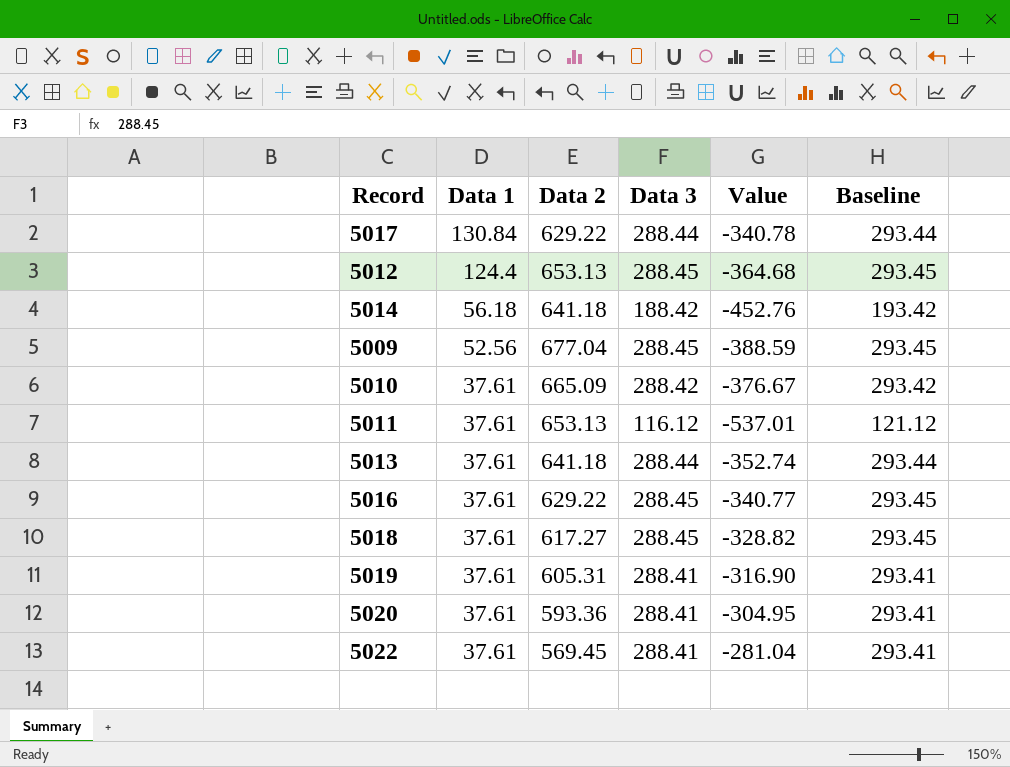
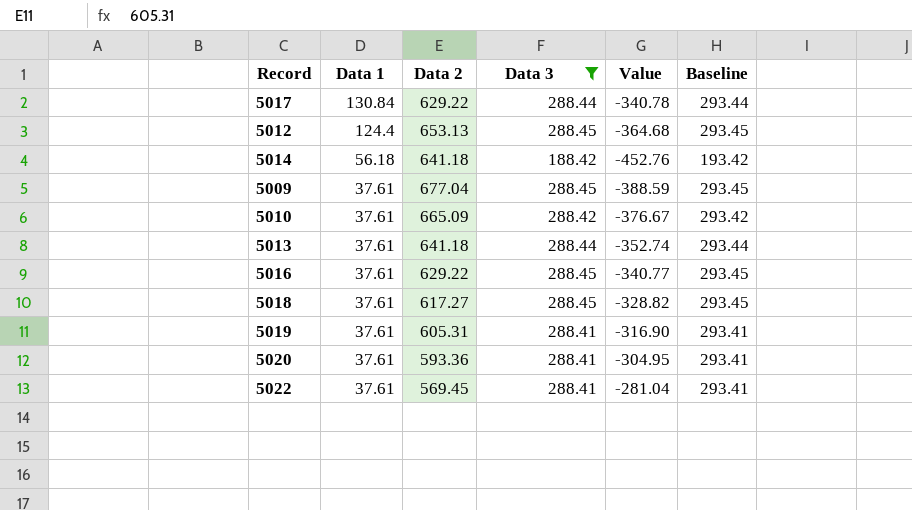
filter: none -> Data 3 != 116.12
5009 | Data 1: 52.56 -> 37.61

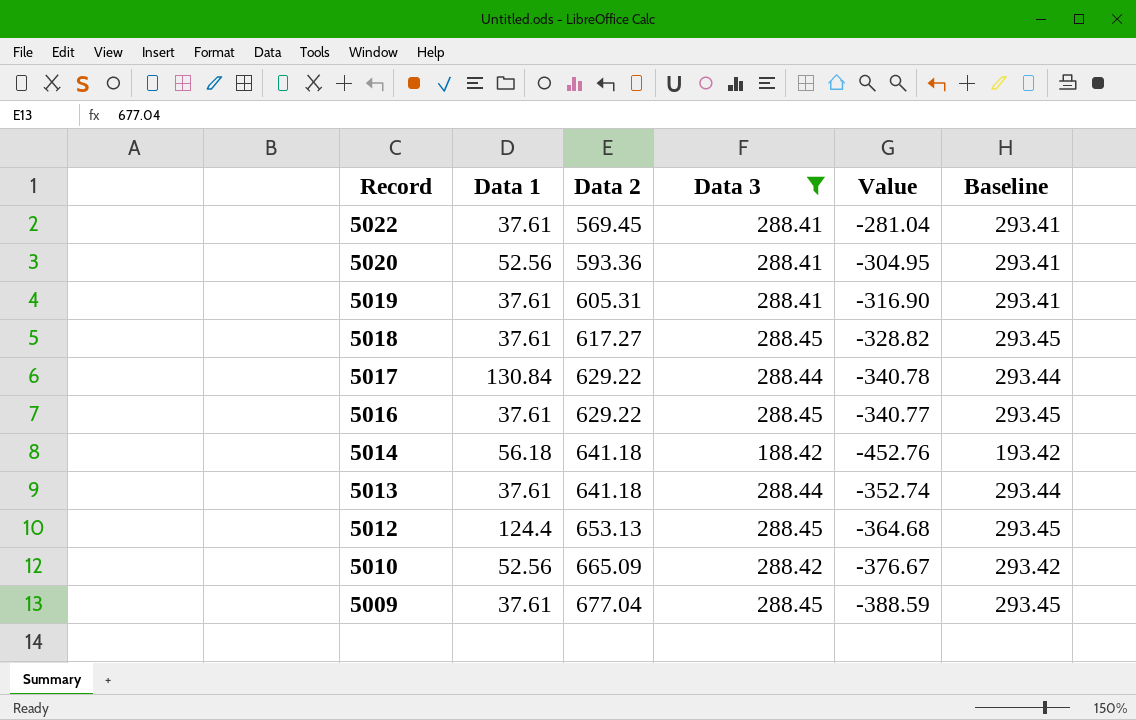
row order: Data 1 descending -> Record descending
5020 | Data 1: 37.61 -> 52.56
5010 | Data 1: 37.61 -> 52.56

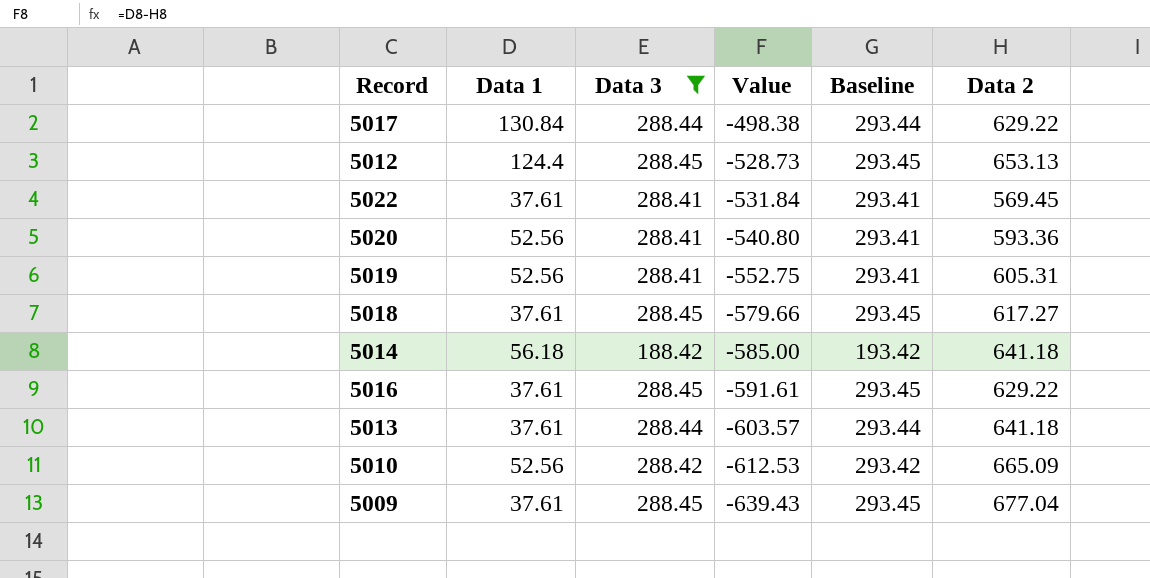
row order: Record descending -> Value descending
column Value | formula: [Data 3] - [Data 2] -> [Data 1] - [Data 2]
column Data 2 | position: 3 -> 6
5019 | Data 1: 37.61 -> 52.56

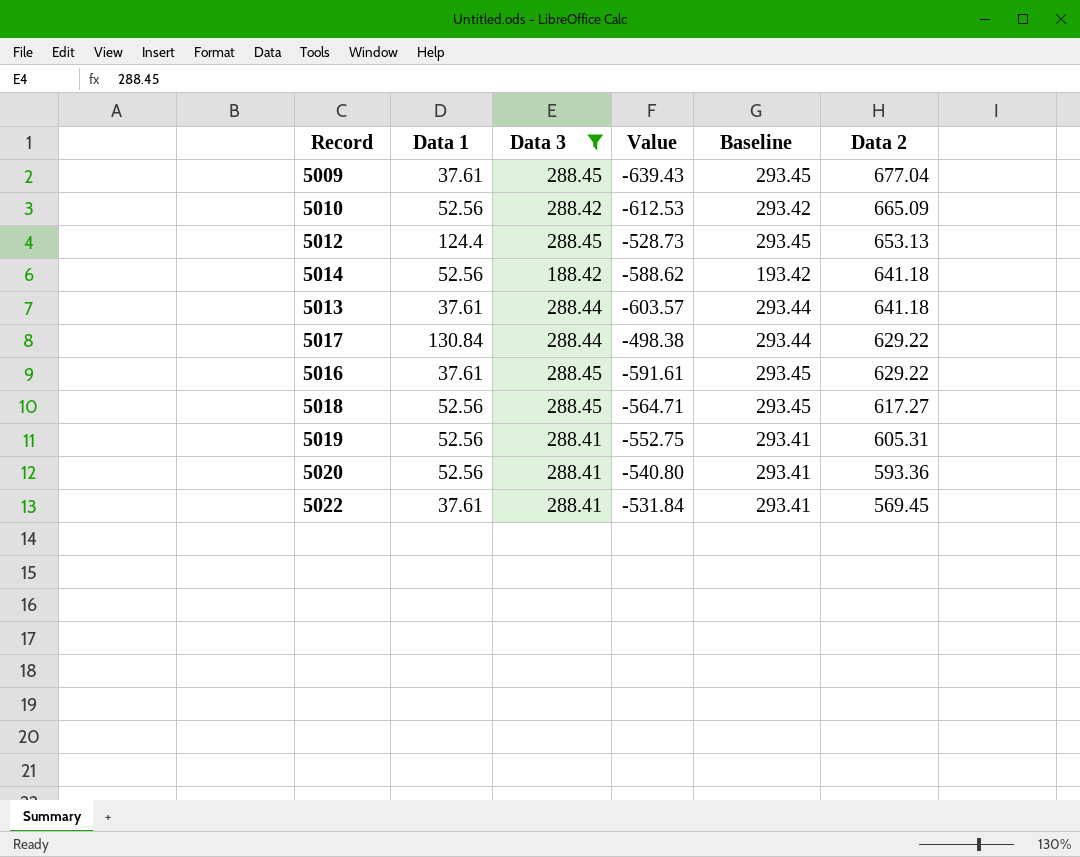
row order: Value descending -> Data 2 descending
5014 | Data 1: 56.18 -> 52.56
5014 | Value: -585.00 -> -588.62
5018 | Data 1: 37.61 -> 52.56
5018 | Value: -579.66 -> -564.71

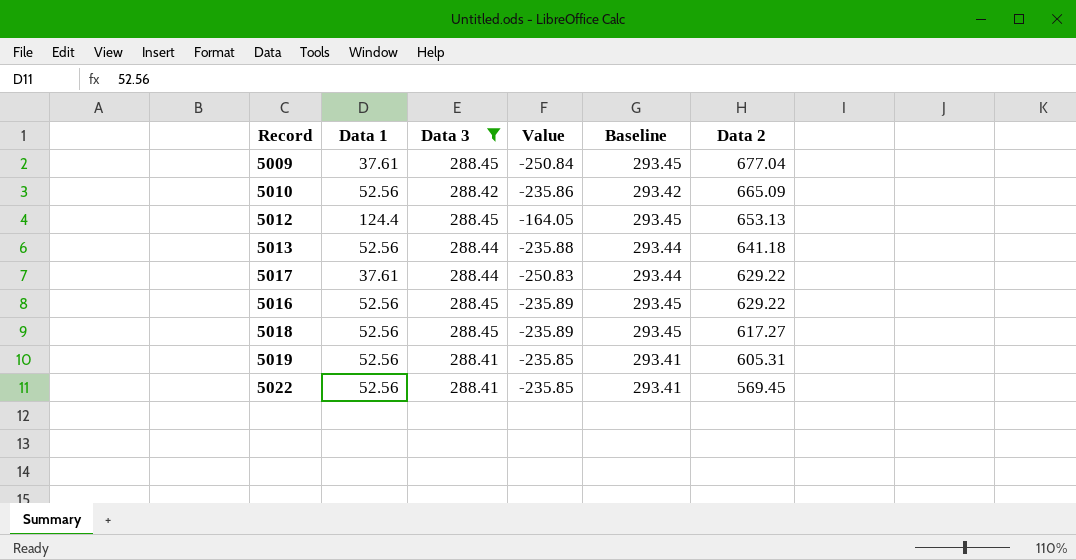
column Value | formula: [Data 1] - [Data 2] -> [Data 1] - [Data 3]
row 5014: 52.56 | 188.42 | -588.62 | 193.42 | 641.18 -> none
row 5020: 52.56 | 288.41 | -540.80 | 293.41 | 593.36 -> none
5013 | Data 1: 37.61 -> 52.56
5017 | Data 1: 130.84 -> 37.61
5016 | Data 1: 37.61 -> 52.56
5022 | Data 1: 37.61 -> 52.56

